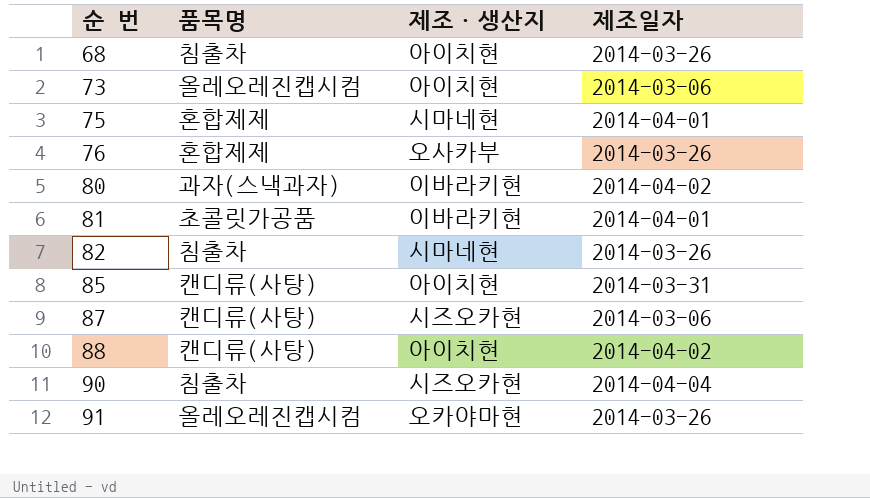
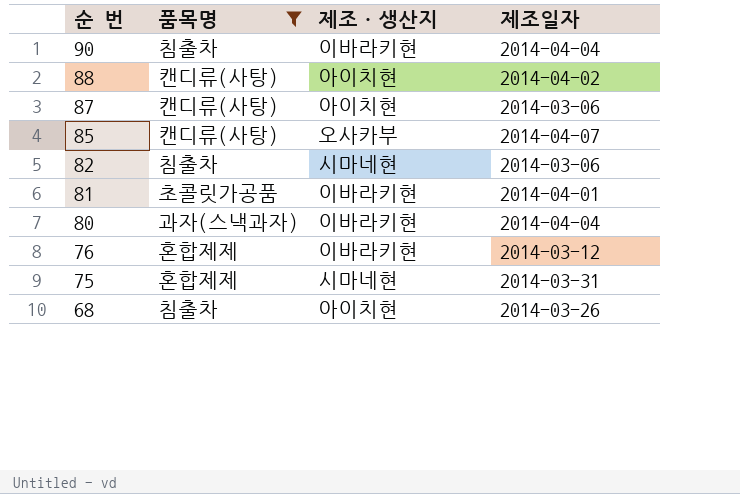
filter: none -> 품목명 != 올레오레진캡시컴
row order: 순 번 ascending -> 순 번 descending
90 | 제조·생산지: 시즈오카현 -> 이바라키현
87 | 제조·생산지: 시즈오카현 -> 아이치현
85 | 제조·생산지: 아이치현 -> 오사카부
85 | 제조일자: 2014-03-31 -> 2014-04-07
82 | 제조일자: 2014-03-26 -> 2014-03-06
80 | 제조일자: 2014-04-02 -> 2014-04-04
76 | 제조·생산지: 오사카부 -> 이바라키현
76 | 제조일자: 2014-03-26 -> 2014-03-12
75 | 제조일자: 2014-04-01 -> 2014-03-31

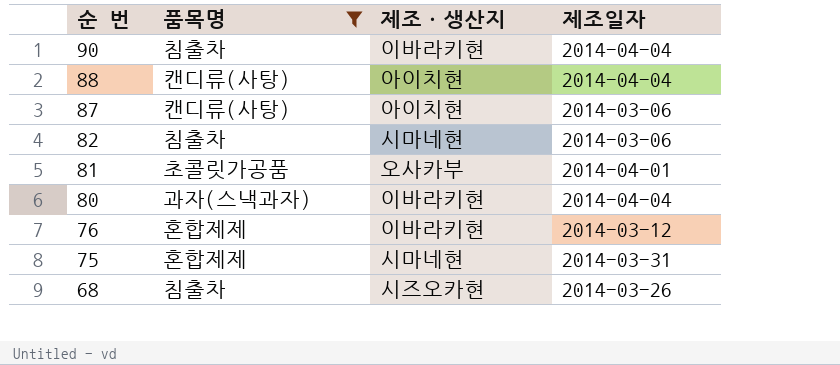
row 85: 캔디류(사탕) | 오사카부 | 2014-04-07 -> none
88 | 제조일자: 2014-04-02 -> 2014-04-04
81 | 제조·생산지: 이바라키현 -> 오사카부
68 | 제조·생산지: 아이치현 -> 시즈오카현

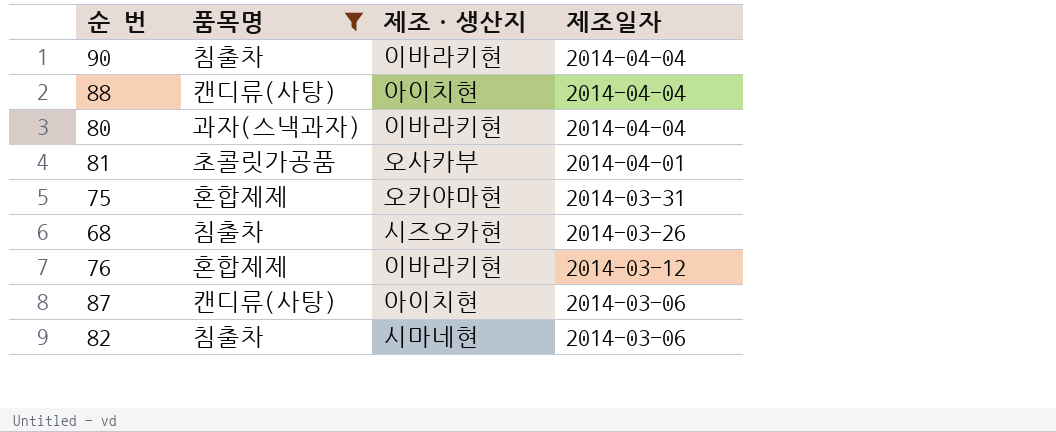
row order: 순 번 descending -> 제조일자 descending
75 | 제조·생산지: 시마네현 -> 오카야마현

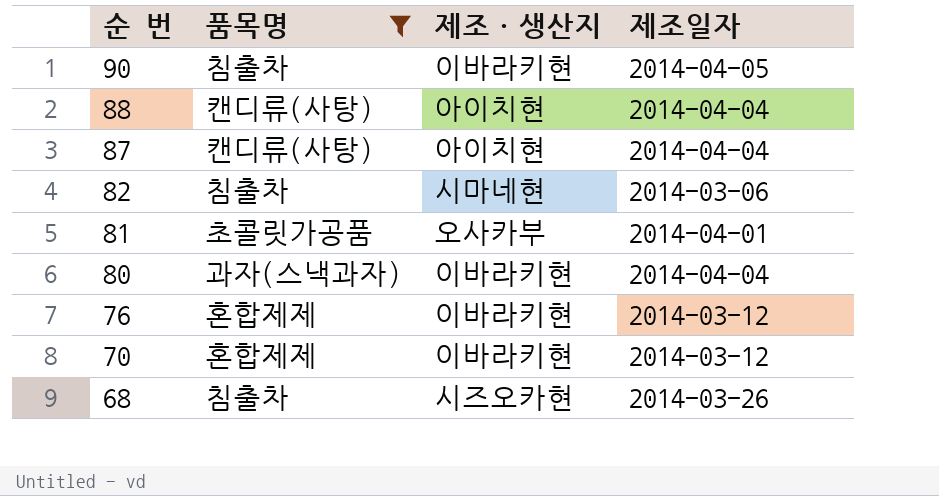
row order: 제조일자 descending -> 순 번 descending
row 75: 혼합제제 | 오카야마현 | 2014-03-31 -> none
90 | 제조일자: 2014-04-04 -> 2014-04-05
87 | 제조일자: 2014-03-06 -> 2014-04-04
row 70: none -> 혼합제제 | 이바라키현 | 2014-03-12

